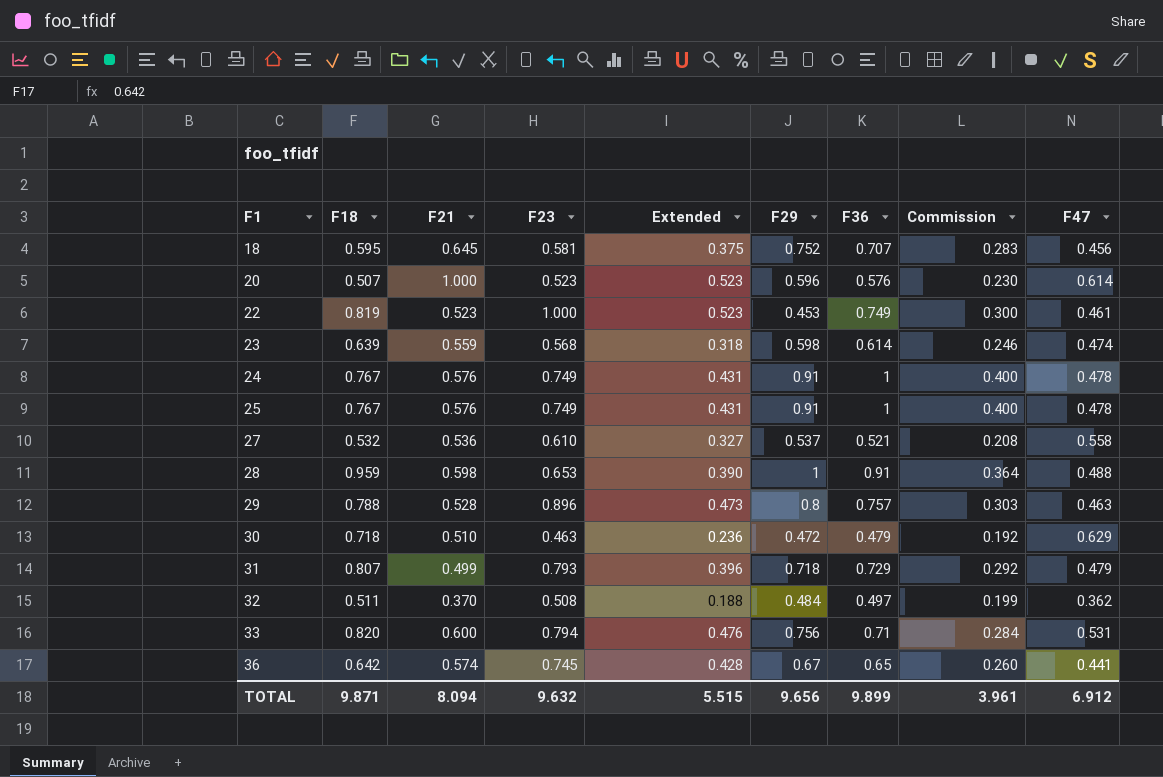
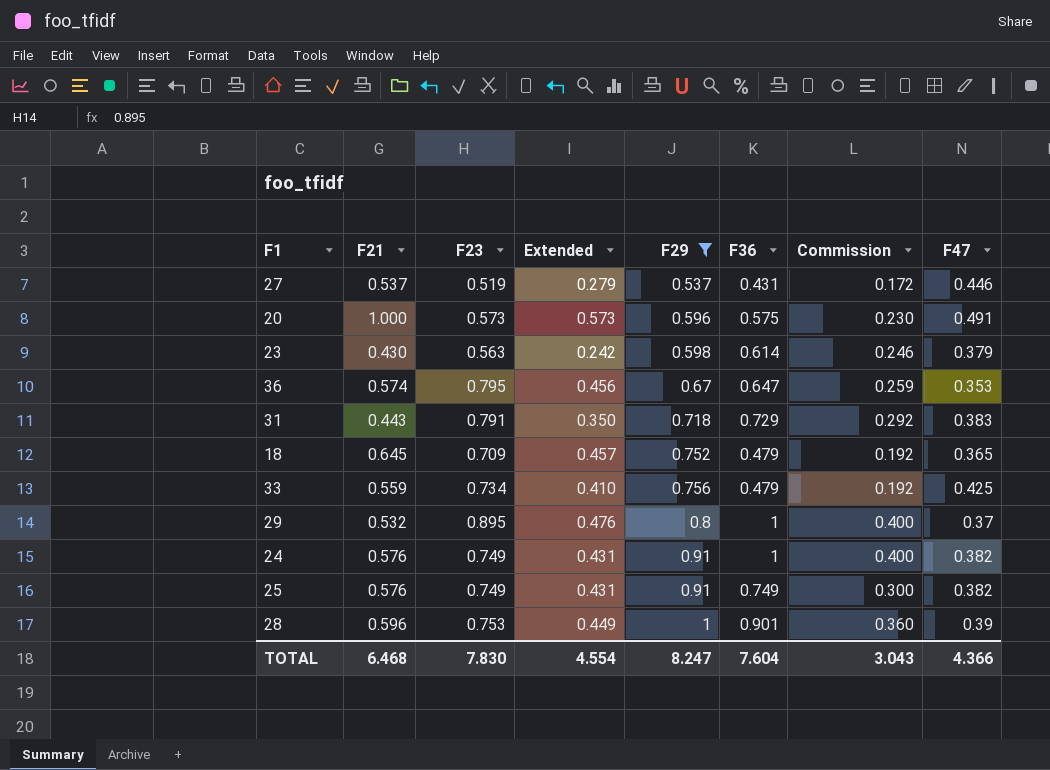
filter: none -> F29 >= 0.537
row order: F1 ascending -> F29 ascending
column F18 | position: 2 -> none
27 | F21: 0.536 -> 0.537
27 | F23: 0.610 -> 0.519
27 | Extended: 0.327 -> 0.279
27 | F36: 0.521 -> 0.431
27 | Commission: 0.208 -> 0.172
27 | F47: 0.558 -> 0.446
20 | F23: 0.523 -> 0.573
20 | Extended: 0.523 -> 0.573
20 | F36: 0.576 -> 0.575
20 | F47: 0.614 -> 0.491
23 | F21: 0.559 -> 0.430
23 | F23: 0.568 -> 0.563
23 | Extended: 0.318 -> 0.242
23 | F47: 0.474 -> 0.379
36 | F23: 0.745 -> 0.795
36 | Extended: 0.428 -> 0.456
36 | F36: 0.65 -> 0.647
36 | Commission: 0.260 -> 0.259
36 | F47: 0.441 -> 0.353
31 | F21: 0.499 -> 0.443
31 | F23: 0.793 -> 0.791
31 | Extended: 0.396 -> 0.350
31 | F47: 0.479 -> 0.383
18 | F23: 0.581 -> 0.709
18 | Extended: 0.375 -> 0.457
18 | F36: 0.707 -> 0.479
18 | Commission: 0.283 -> 0.192
18 | F47: 0.456 -> 0.365
33 | F21: 0.600 -> 0.559
33 | F23: 0.794 -> 0.734
33 | Extended: 0.476 -> 0.410
33 | F36: 0.71 -> 0.479
33 | Commission: 0.284 -> 0.192
33 | F47: 0.531 -> 0.425
29 | F21: 0.528 -> 0.532
29 | F23: 0.896 -> 0.895
29 | Extended: 0.473 -> 0.476
29 | F36: 0.757 -> 1
29 | Commission: 0.303 -> 0.400
29 | F47: 0.463 -> 0.37
24 | F47: 0.478 -> 0.382
25 | F36: 1 -> 0.749
25 | Commission: 0.400 -> 0.300
25 | F47: 0.478 -> 0.382
28 | F21: 0.598 -> 0.596
28 | F23: 0.653 -> 0.753
28 | Extended: 0.390 -> 0.449
28 | F36: 0.91 -> 0.901
28 | Commission: 0.364 -> 0.360
28 | F47: 0.488 -> 0.39
TOTAL | F21: 8.094 -> 6.468
TOTAL | F23: 9.632 -> 7.830
TOTAL | Extended: 5.515 -> 4.554
TOTAL | F29: 9.656 -> 8.247
TOTAL | F36: 9.899 -> 7.604
TOTAL | Commission: 3.961 -> 3.043
TOTAL | F47: 6.912 -> 4.366

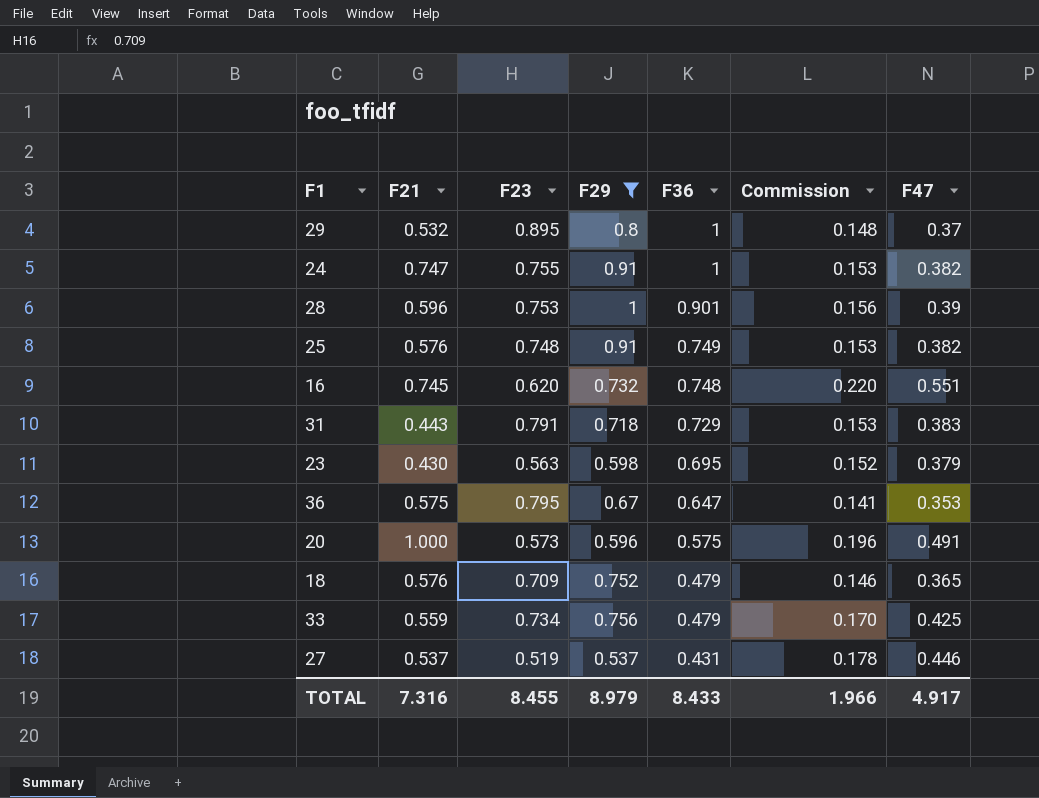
row order: F29 ascending -> F36 descending
column Extended | formula: [F21] * [F23] -> none
column Commission | formula: [F36] * 0.4 -> [F47] * 0.4
24 | F21: 0.576 -> 0.747
24 | F23: 0.749 -> 0.755
25 | F23: 0.749 -> 0.748
row 16: none -> 0.745 | 0.620 | 0.732 | 0.748 | 0.220 | 0.551
23 | F36: 0.614 -> 0.695
36 | F21: 0.574 -> 0.575
18 | F21: 0.645 -> 0.576
TOTAL | F21: 6.468 -> 7.316
TOTAL | F23: 7.830 -> 8.455
TOTAL | F29: 8.247 -> 8.979
TOTAL | F36: 7.604 -> 8.433
TOTAL | Commission: 3.043 -> 1.966
TOTAL | F47: 4.366 -> 4.917

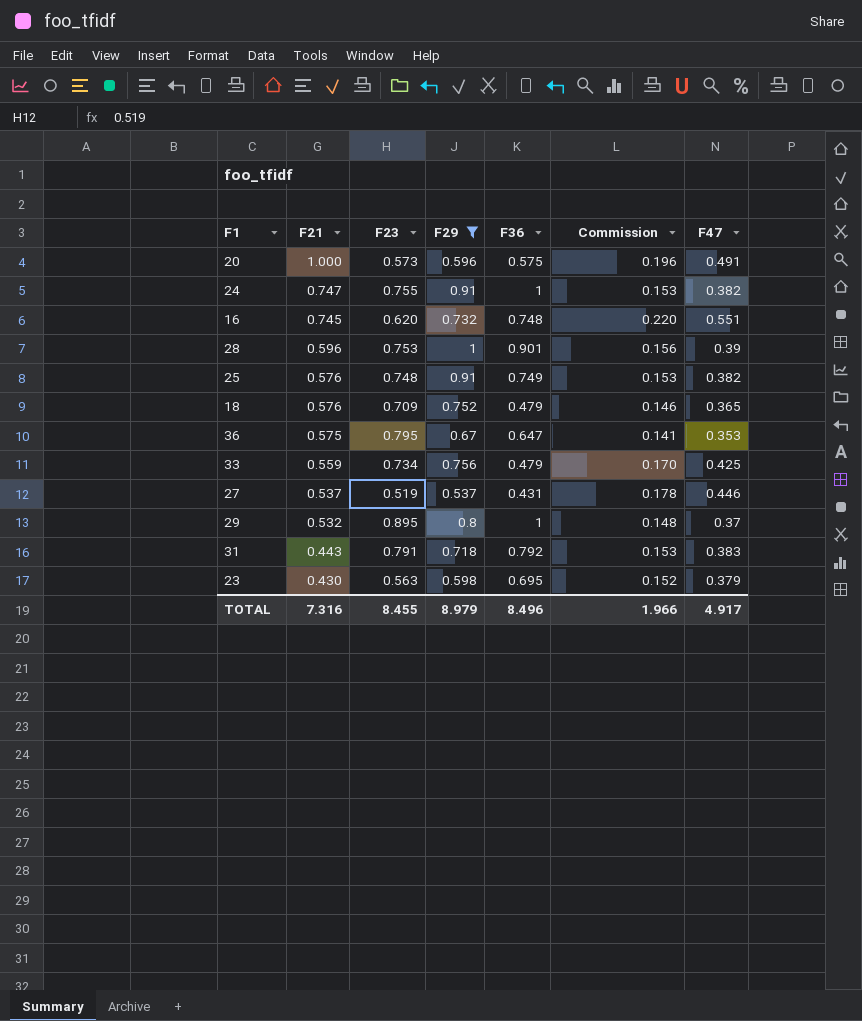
row order: F36 descending -> F21 descending
31 | F36: 0.729 -> 0.792
TOTAL | F36: 8.433 -> 8.496

